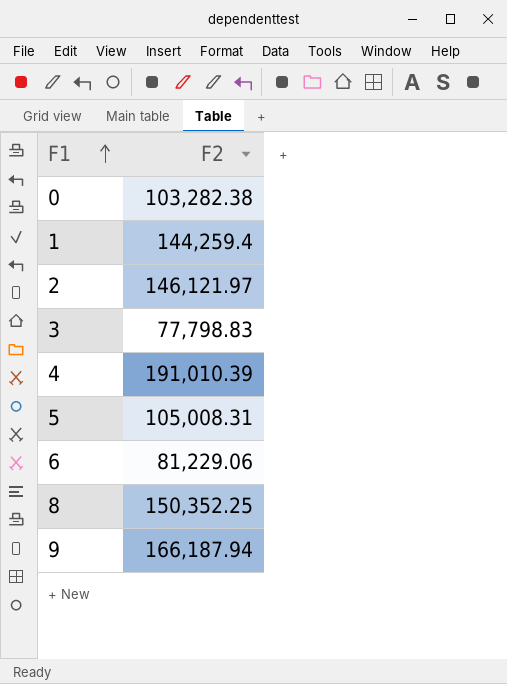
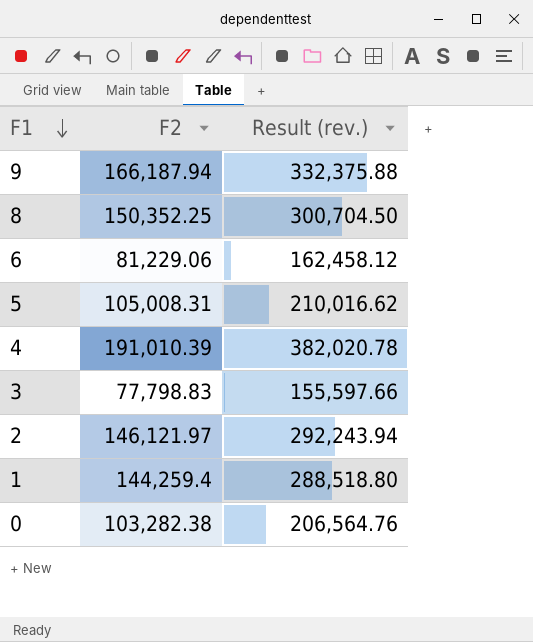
row order: F1 ascending -> F1 descending
column Result (rev.) | formula: none -> [F2] * 2

